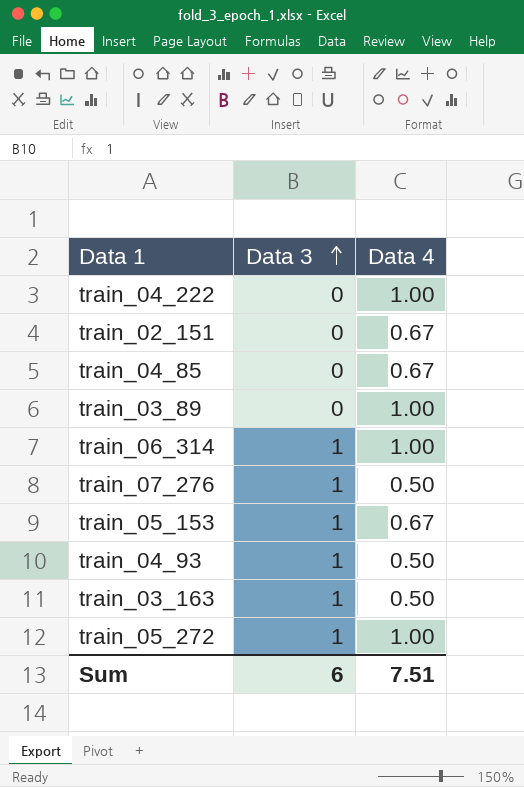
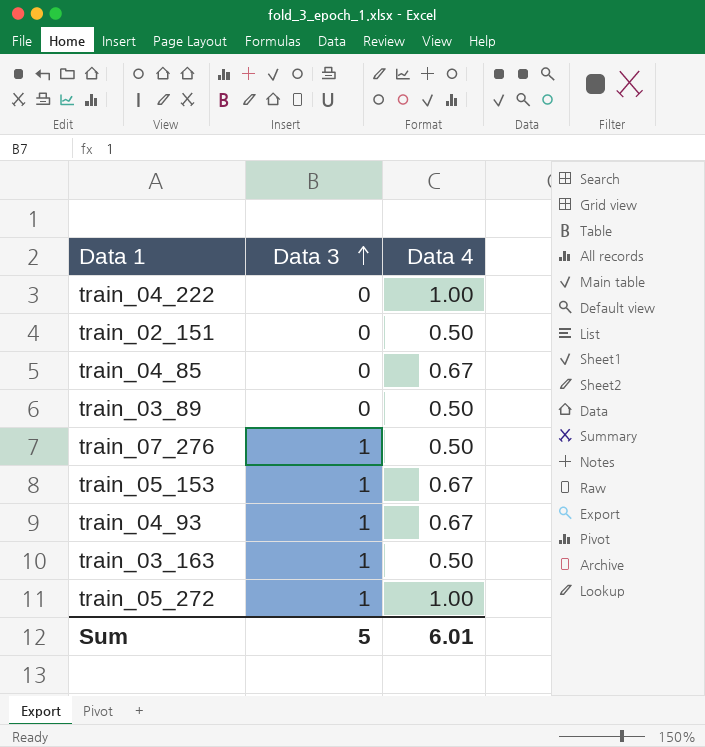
row train_06_314: 1 | 1.00 -> none
train_02_151 | Data 4: 0.67 -> 0.50
train_03_89 | Data 4: 1.00 -> 0.50
train_04_93 | Data 4: 0.50 -> 0.67
Sum | Data 3: 6 -> 5
Sum | Data 4: 7.51 -> 6.01

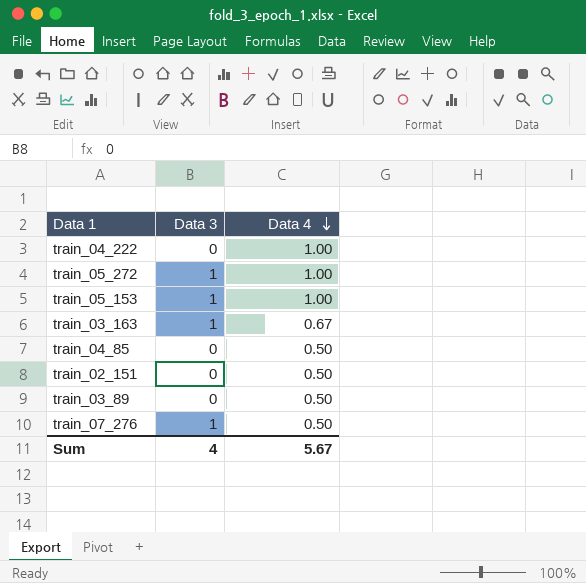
row order: Data 3 ascending -> Data 4 descending
row train_04_93: 1 | 0.67 -> none
train_05_153 | Data 4: 0.67 -> 1.00
train_03_163 | Data 4: 0.50 -> 0.67
train_04_85 | Data 4: 0.67 -> 0.50
Sum | Data 3: 5 -> 4
Sum | Data 4: 6.01 -> 5.67

